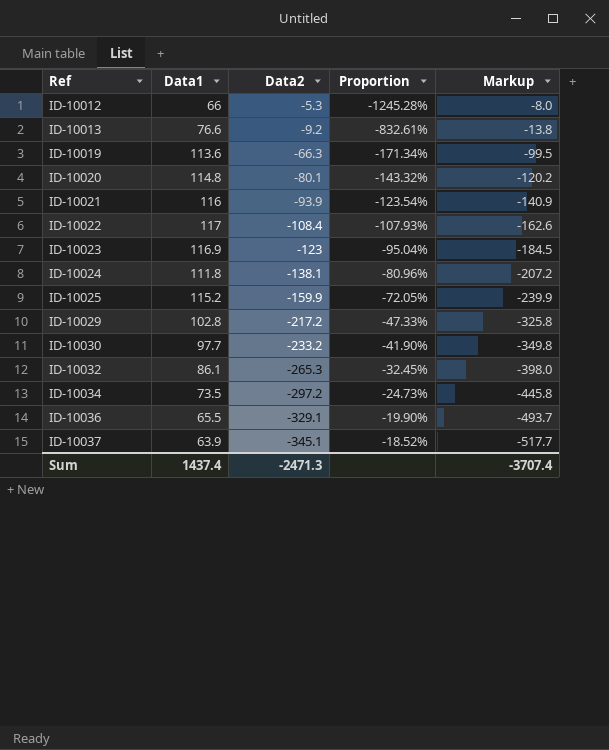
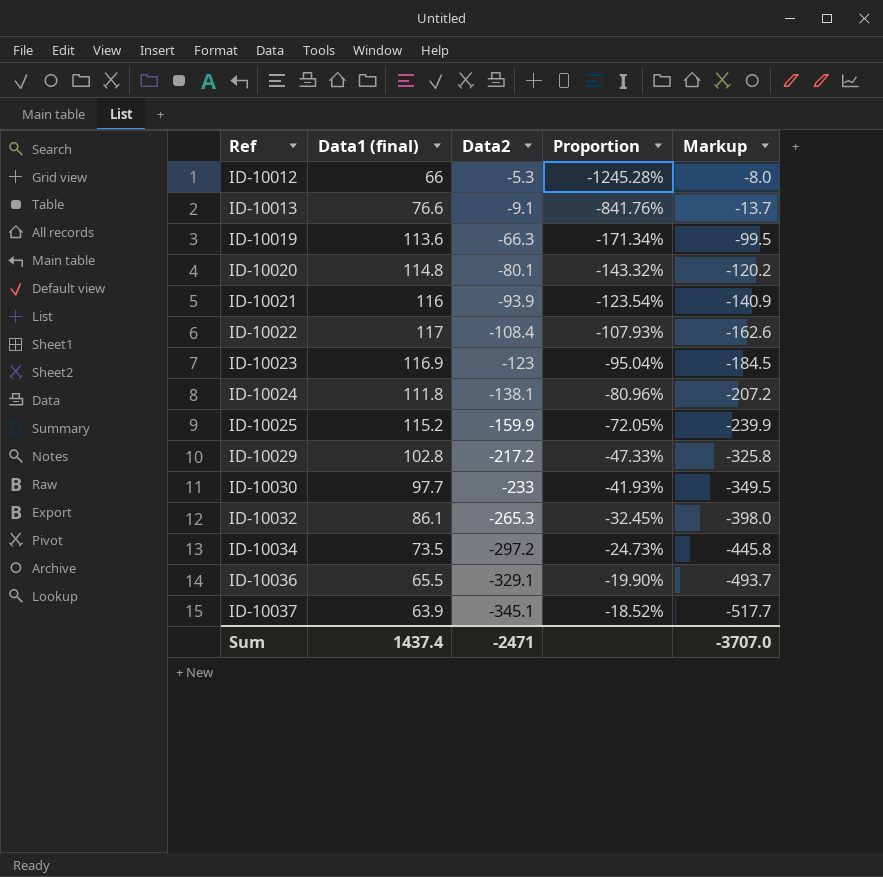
column name: Data1 -> Data1 (final)
ID-10013 | Data2: -9.2 -> -9.1
ID-10013 | Proportion: -832.61% -> -841.76%
ID-10013 | Markup: -13.8 -> -13.7
ID-10030 | Data2: -233.2 -> -233
ID-10030 | Proportion: -41.90% -> -41.93%
ID-10030 | Markup: -349.8 -> -349.5
Sum | Data2: -2471.3 -> -2471
Sum | Markup: -3707.4 -> -3707.0

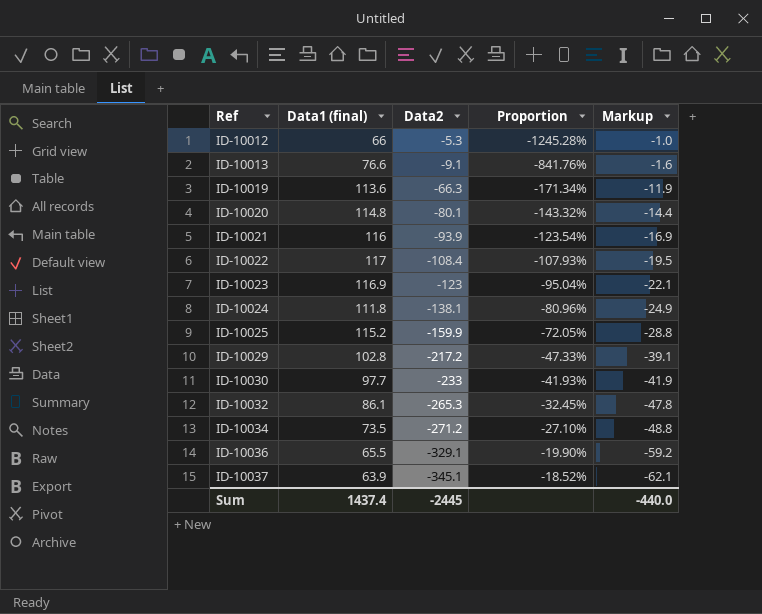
column Markup | formula: [Data2] * 1.5 -> [Data2] * 0.18
ID-10034 | Data2: -297.2 -> -271.2
ID-10034 | Proportion: -24.73% -> -27.10%
Sum | Data2: -2471 -> -2445
Sum | Markup: -3707.0 -> -440.0

